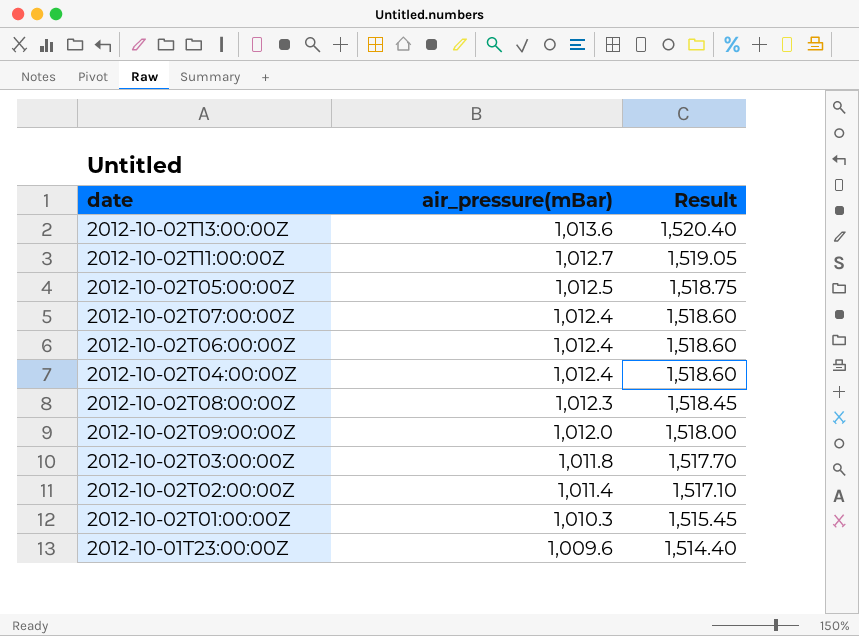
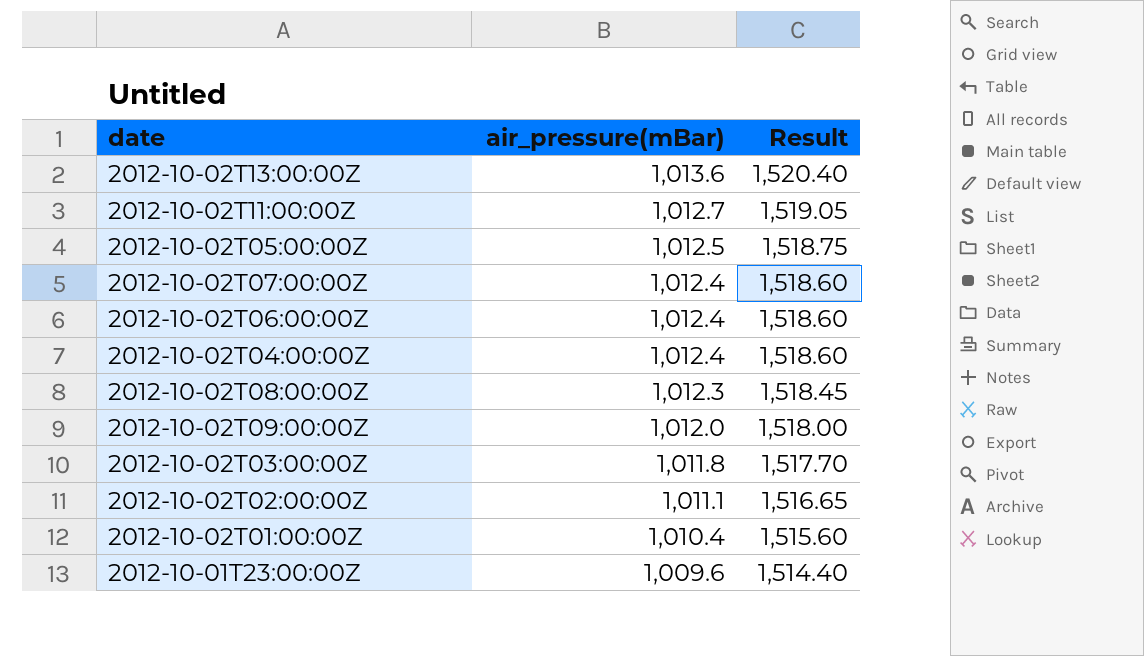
2012-10-02T02:00:00Z | air_pressure(mBar): 1,011.4 -> 1,011.1
2012-10-02T02:00:00Z | Result: 1,517.10 -> 1,516.65
2012-10-02T01:00:00Z | air_pressure(mBar): 1,010.3 -> 1,010.4
2012-10-02T01:00:00Z | Result: 1,515.45 -> 1,515.60

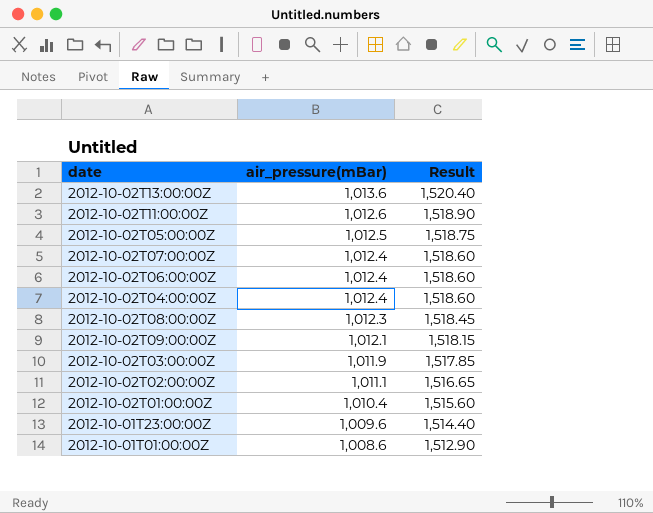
2012-10-02T11:00:00Z | air_pressure(mBar): 1,012.7 -> 1,012.6
2012-10-02T11:00:00Z | Result: 1,519.05 -> 1,518.90
2012-10-02T09:00:00Z | air_pressure(mBar): 1,012.0 -> 1,012.1
2012-10-02T09:00:00Z | Result: 1,518.00 -> 1,518.15
2012-10-02T03:00:00Z | air_pressure(mBar): 1,011.8 -> 1,011.9
2012-10-02T03:00:00Z | Result: 1,517.70 -> 1,517.85
row 2012-10-01T01:00:00Z: none -> 1,008.6 | 1,512.90

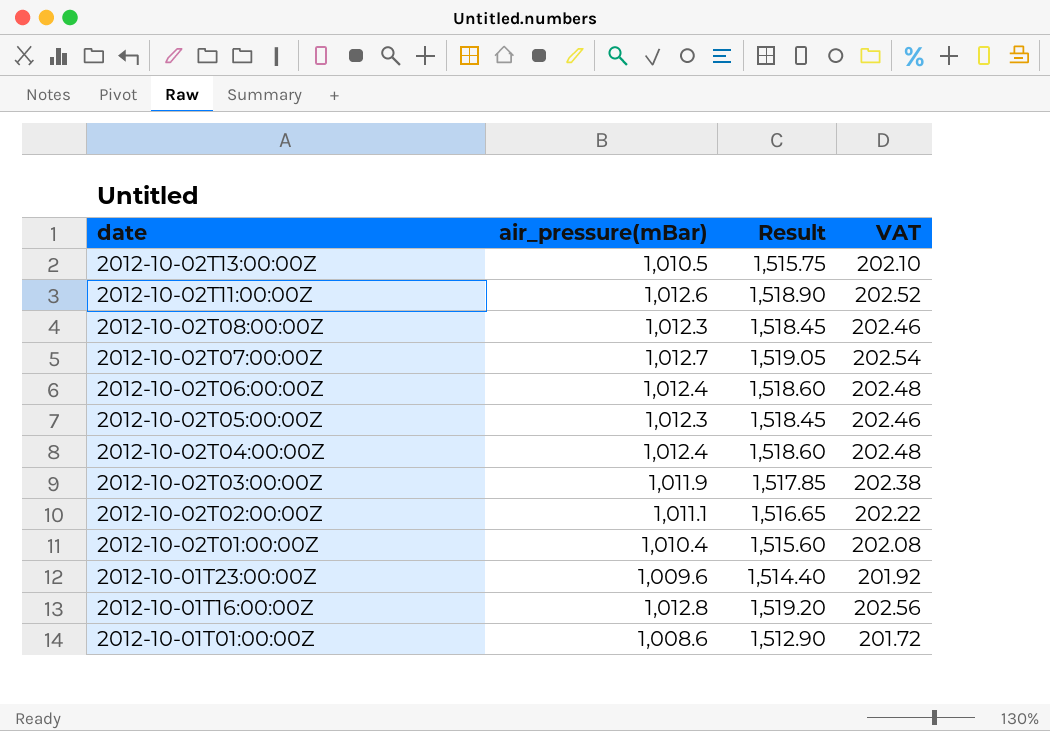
row order: air_pressure(mBar) descending -> date descending
column VAT | formula: none -> [air_pressure(mBar)] * 0.2
row 2012-10-02T09:00:00Z: 1,012.1 | 1,518.15 -> none
2012-10-02T13:00:00Z | air_pressure(mBar): 1,013.6 -> 1,010.5
2012-10-02T13:00:00Z | Result: 1,520.40 -> 1,515.75
2012-10-02T07:00:00Z | air_pressure(mBar): 1,012.4 -> 1,012.7
2012-10-02T07:00:00Z | Result: 1,518.60 -> 1,519.05
2012-10-02T05:00:00Z | air_pressure(mBar): 1,012.5 -> 1,012.3
2012-10-02T05:00:00Z | Result: 1,518.75 -> 1,518.45
row 2012-10-01T16:00:00Z: none -> 1,012.8 | 1,519.20 | 202.56

